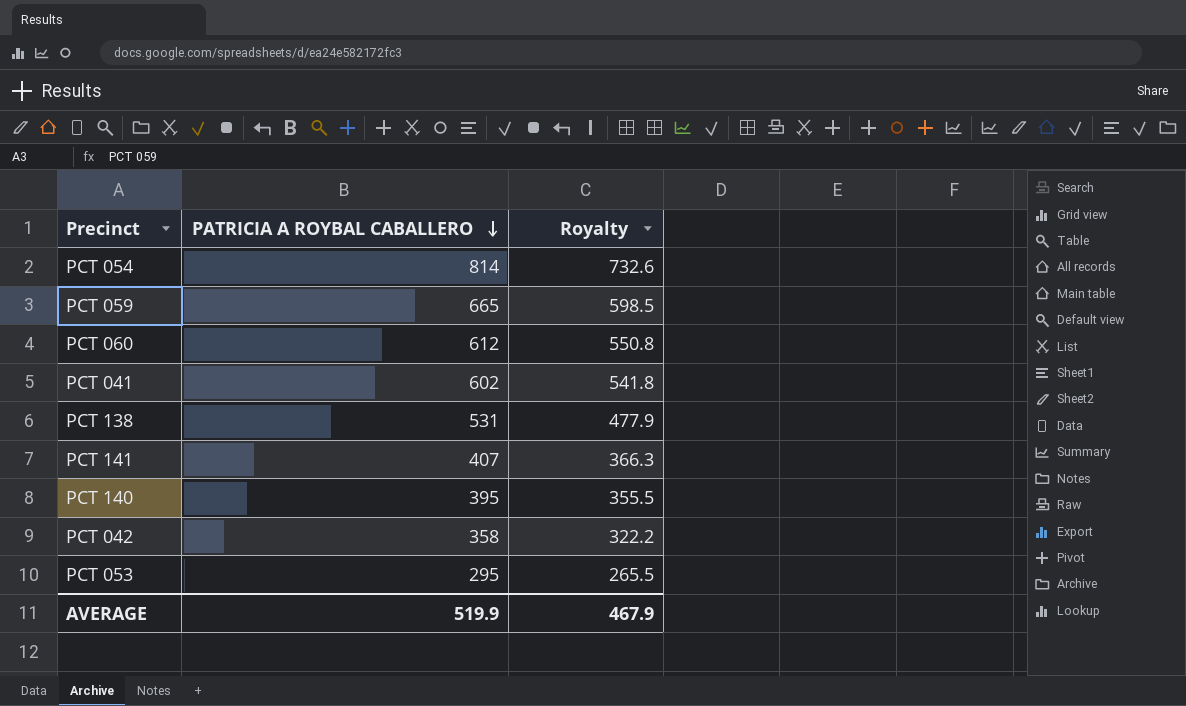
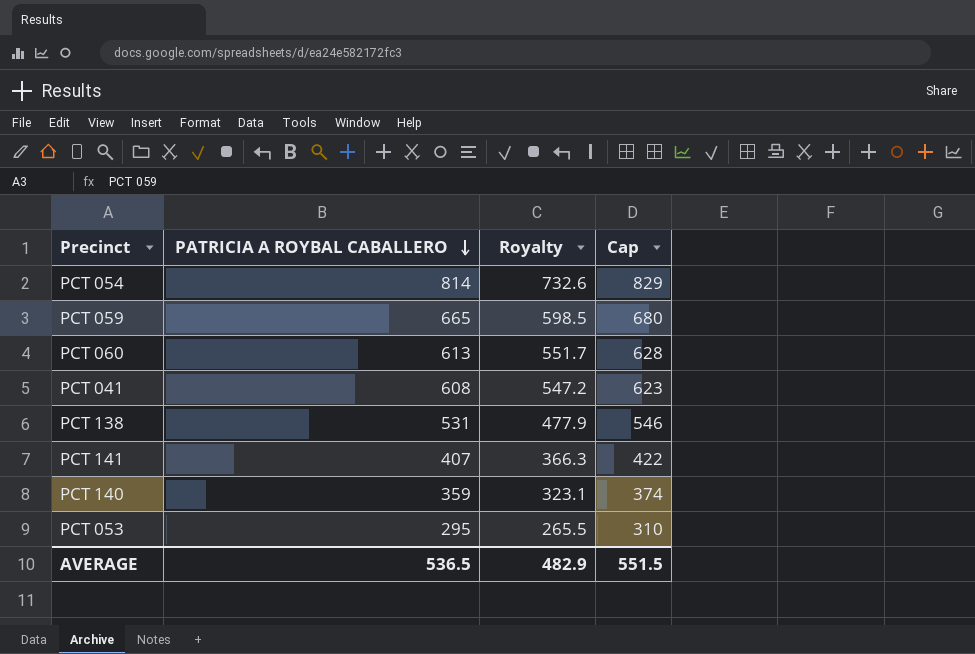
column Cap | formula: none -> [PATRICIA A ROYBAL CABALLERO] + 15
row PCT 042: 358 | 322.2 -> none
PCT 060 | PATRICIA A ROYBAL CABALLERO: 612 -> 613
PCT 060 | Royalty: 550.8 -> 551.7
PCT 041 | PATRICIA A ROYBAL CABALLERO: 602 -> 608
PCT 041 | Royalty: 541.8 -> 547.2
PCT 140 | PATRICIA A ROYBAL CABALLERO: 395 -> 359
PCT 140 | Royalty: 355.5 -> 323.1
AVERAGE | PATRICIA A ROYBAL CABALLERO: 519.9 -> 536.5
AVERAGE | Royalty: 467.9 -> 482.9

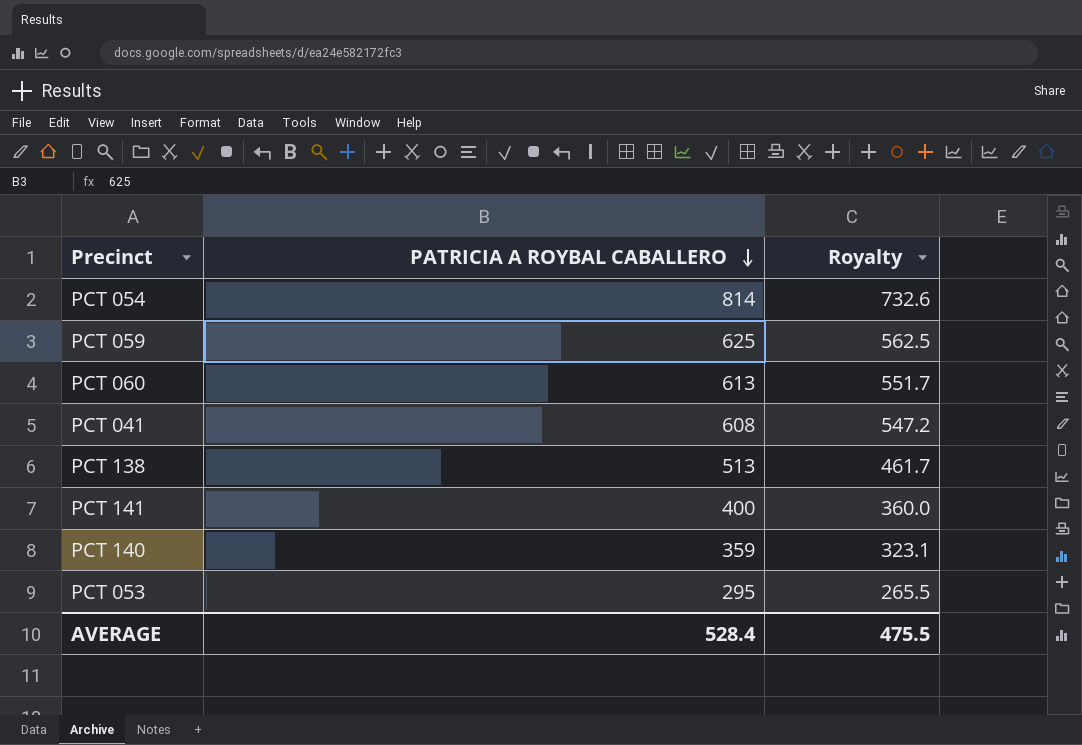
column Cap | formula: [PATRICIA A ROYBAL CABALLERO] + 15 -> none
PCT 059 | PATRICIA A ROYBAL CABALLERO: 665 -> 625
PCT 059 | Royalty: 598.5 -> 562.5
PCT 138 | PATRICIA A ROYBAL CABALLERO: 531 -> 513
PCT 138 | Royalty: 477.9 -> 461.7
PCT 141 | PATRICIA A ROYBAL CABALLERO: 407 -> 400
PCT 141 | Royalty: 366.3 -> 360.0
AVERAGE | PATRICIA A ROYBAL CABALLERO: 536.5 -> 528.4
AVERAGE | Royalty: 482.9 -> 475.5

